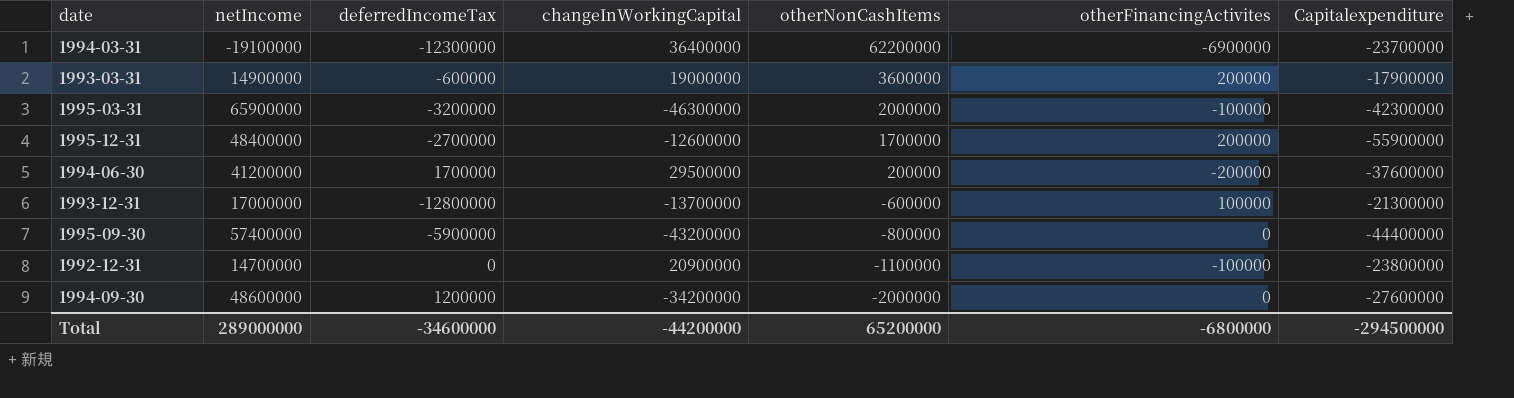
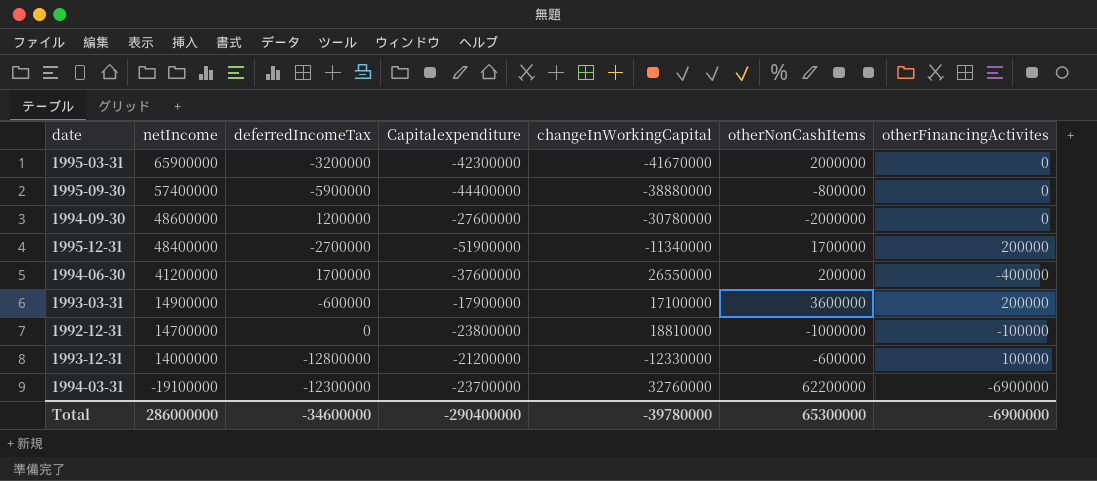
row order: otherNonCashItems descending -> netIncome descending
column Capitalexpenditure | position: 7 -> 4
1995-03-31 | changeInWorkingCapital: -46300000 -> -41670000
1995-03-31 | otherFinancingActivites: -100000 -> 0
1995-09-30 | changeInWorkingCapital: -43200000 -> -38880000
1994-09-30 | changeInWorkingCapital: -34200000 -> -30780000
1995-12-31 | Capitalexpenditure: -55900000 -> -51900000
1995-12-31 | changeInWorkingCapital: -12600000 -> -11340000
1994-06-30 | changeInWorkingCapital: 29500000 -> 26550000
1994-06-30 | otherFinancingActivites: -200000 -> -400000
1993-03-31 | changeInWorkingCapital: 19000000 -> 17100000
1992-12-31 | changeInWorkingCapital: 20900000 -> 18810000
1992-12-31 | otherNonCashItems: -1100000 -> -1000000
1993-12-31 | netIncome: 17000000 -> 14000000
1993-12-31 | Capitalexpenditure: -21300000 -> -21200000
1993-12-31 | changeInWorkingCapital: -13700000 -> -12330000
1994-03-31 | changeInWorkingCapital: 36400000 -> 32760000
Total | netIncome: 289000000 -> 286000000
Total | Capitalexpenditure: -294500000 -> -290400000
Total | changeInWorkingCapital: -44200000 -> -39780000
Total | otherNonCashItems: 65200000 -> 65300000
Total | otherFinancingActivites: -6800000 -> -6900000

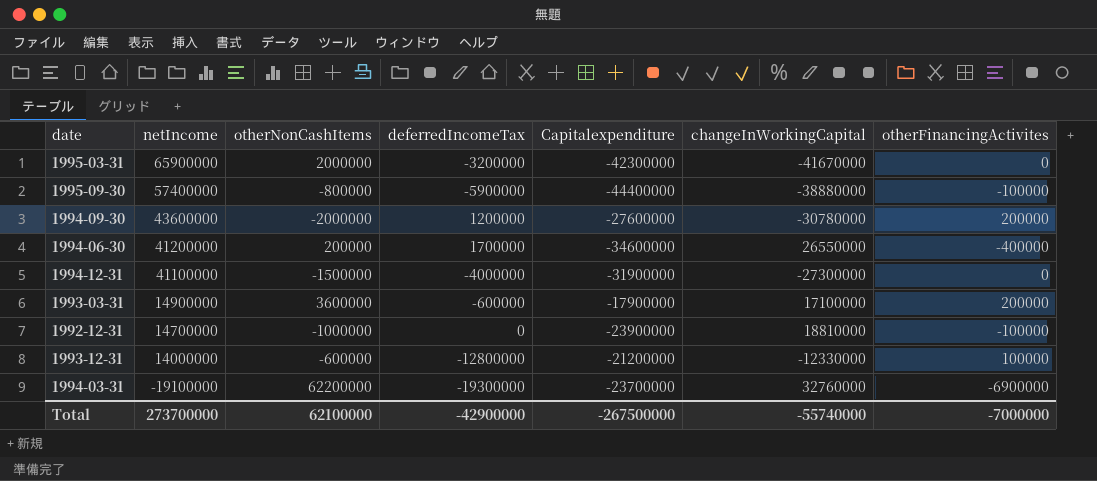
column otherNonCashItems | position: 6 -> 3
row 1995-12-31: 48400000 | -2700000 | -51900000 | -11340000 | 1700000 | 200000 -> none
1995-09-30 | otherFinancingActivites: 0 -> -100000
1994-09-30 | netIncome: 48600000 -> 43600000
1994-09-30 | otherFinancingActivites: 0 -> 200000
1994-06-30 | Capitalexpenditure: -37600000 -> -34600000
row 1994-12-31: none -> 41100000 | -1500000 | -4000000 | -31900000 | -27300000 | 0
1992-12-31 | Capitalexpenditure: -23800000 -> -23900000
1994-03-31 | deferredIncomeTax: -12300000 -> -19300000
Total | netIncome: 286000000 -> 273700000
Total | otherNonCashItems: 65300000 -> 62100000
Total | deferredIncomeTax: -34600000 -> -42900000
Total | Capitalexpenditure: -290400000 -> -267500000
Total | changeInWorkingCapital: -39780000 -> -55740000
Total | otherFinancingActivites: -6900000 -> -7000000

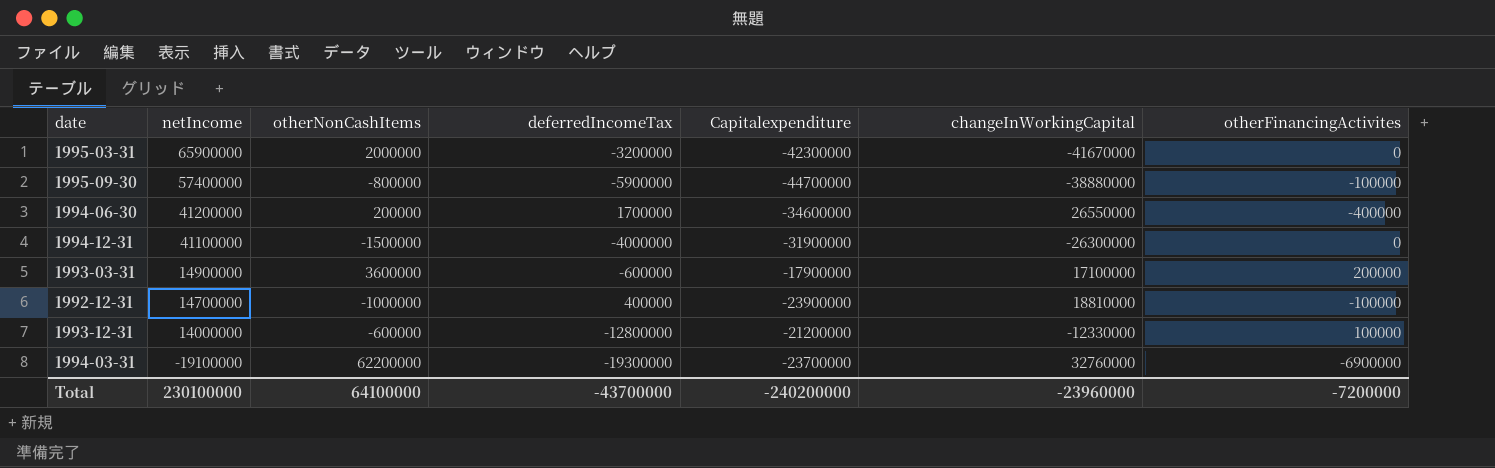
row 1994-09-30: 43600000 | -2000000 | 1200000 | -27600000 | -30780000 | 200000 -> none
1995-09-30 | Capitalexpenditure: -44400000 -> -44700000
1994-12-31 | changeInWorkingCapital: -27300000 -> -26300000
1992-12-31 | deferredIncomeTax: 0 -> 400000
Total | netIncome: 273700000 -> 230100000
Total | otherNonCashItems: 62100000 -> 64100000
Total | deferredIncomeTax: -42900000 -> -43700000
Total | Capitalexpenditure: -267500000 -> -240200000
Total | changeInWorkingCapital: -55740000 -> -23960000
Total | otherFinancingActivites: -7000000 -> -7200000

